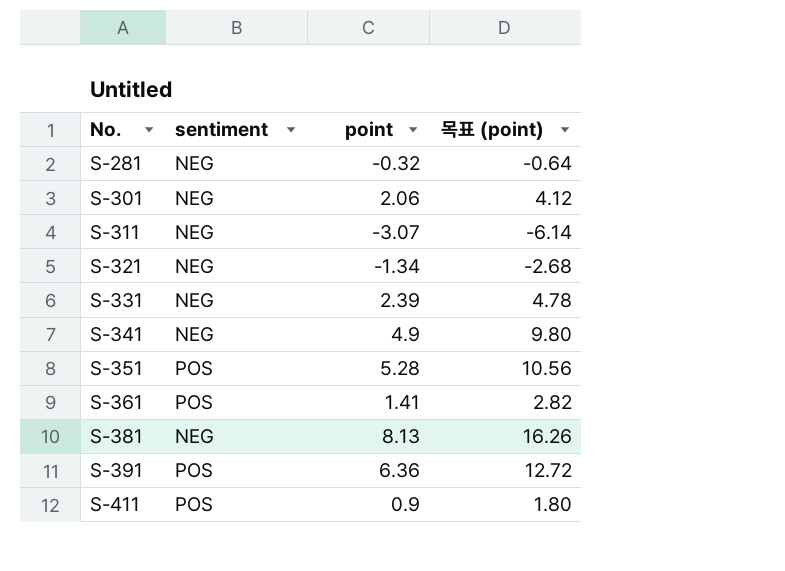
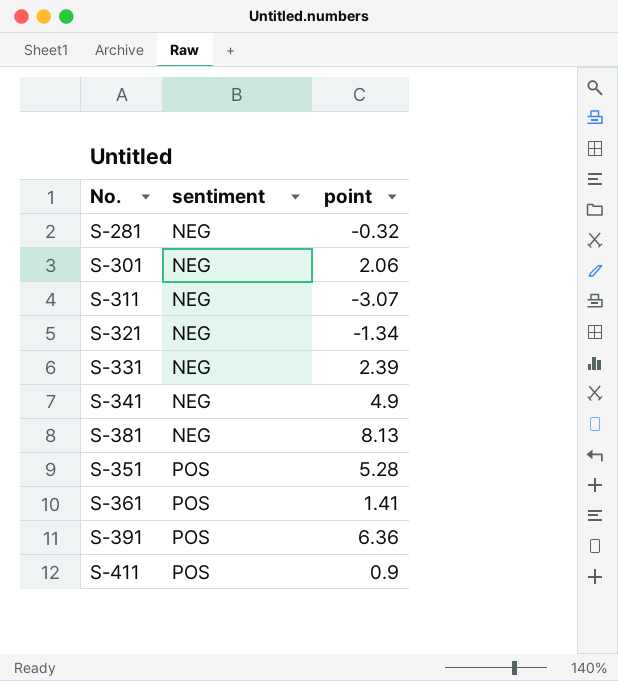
row order: No. ascending -> sentiment ascending
column 목표 (point) | formula: [point] * 2 -> none

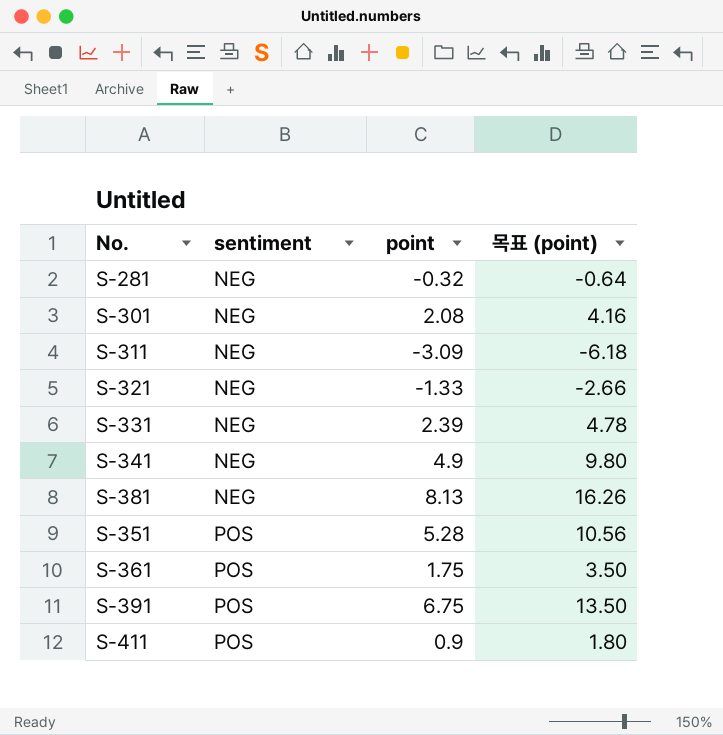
column 목표 (point) | formula: none -> [point] * 2
S-301 | point: 2.06 -> 2.08
S-311 | point: -3.07 -> -3.09
S-321 | point: -1.34 -> -1.33
S-361 | point: 1.41 -> 1.75
S-391 | point: 6.36 -> 6.75

